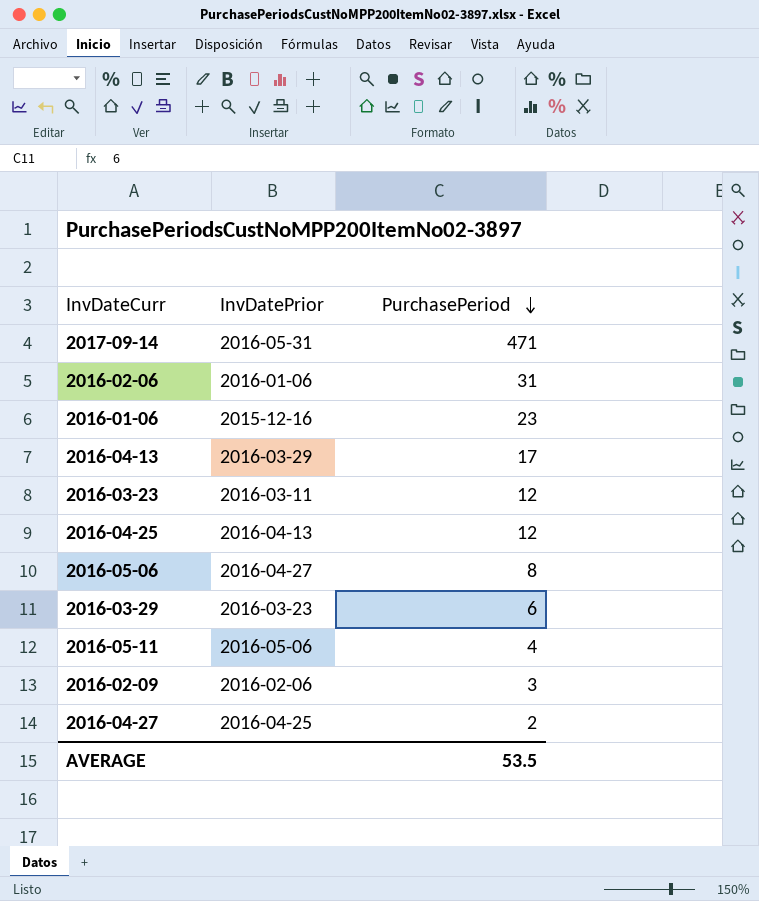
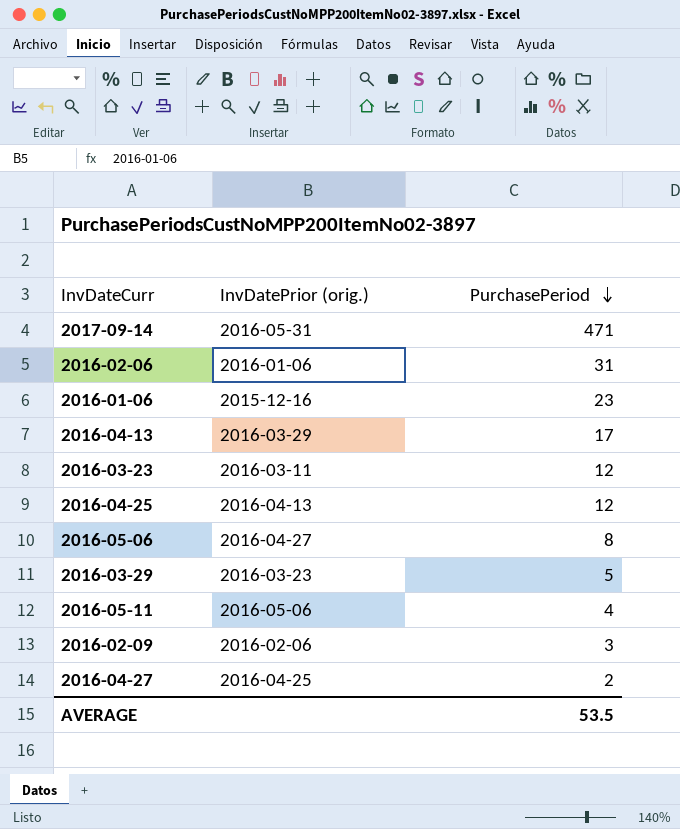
column name: InvDatePrior -> InvDatePrior (orig.)
2016-03-29 | PurchasePeriod: 6 -> 5

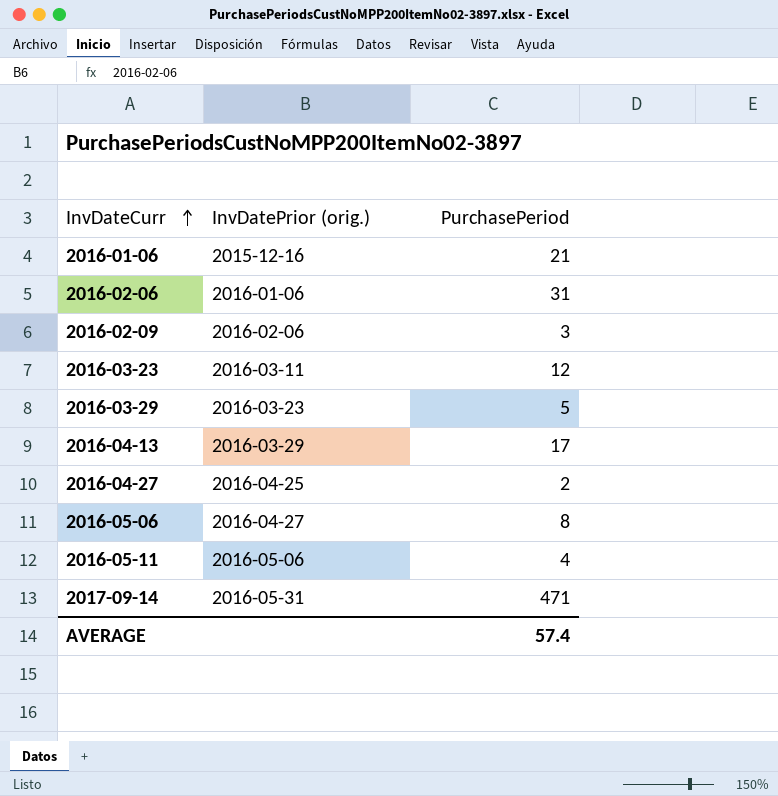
row order: PurchasePeriod descending -> InvDateCurr ascending
row 2016-04-25: 2016-04-13 | 12 -> none
2016-01-06 | PurchasePeriod: 23 -> 21
AVERAGE | PurchasePeriod: 53.5 -> 57.4

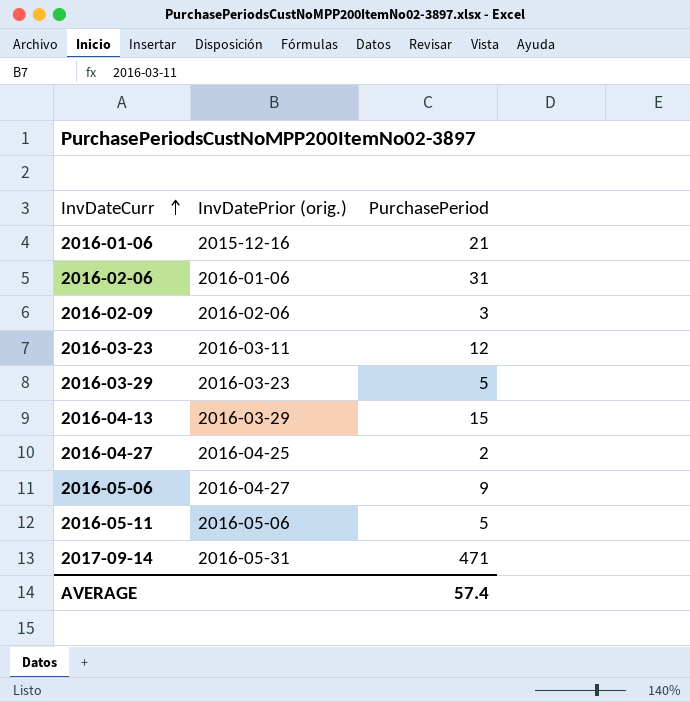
2016-04-13 | PurchasePeriod: 17 -> 15
2016-05-06 | PurchasePeriod: 8 -> 9
2016-05-11 | PurchasePeriod: 4 -> 5

